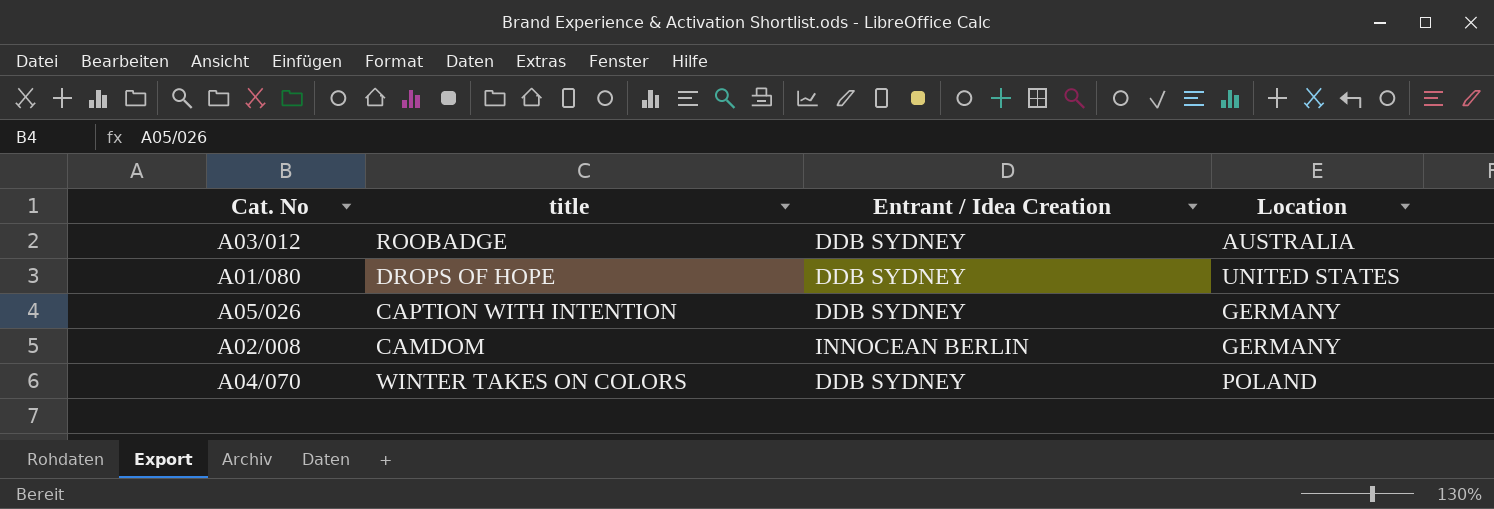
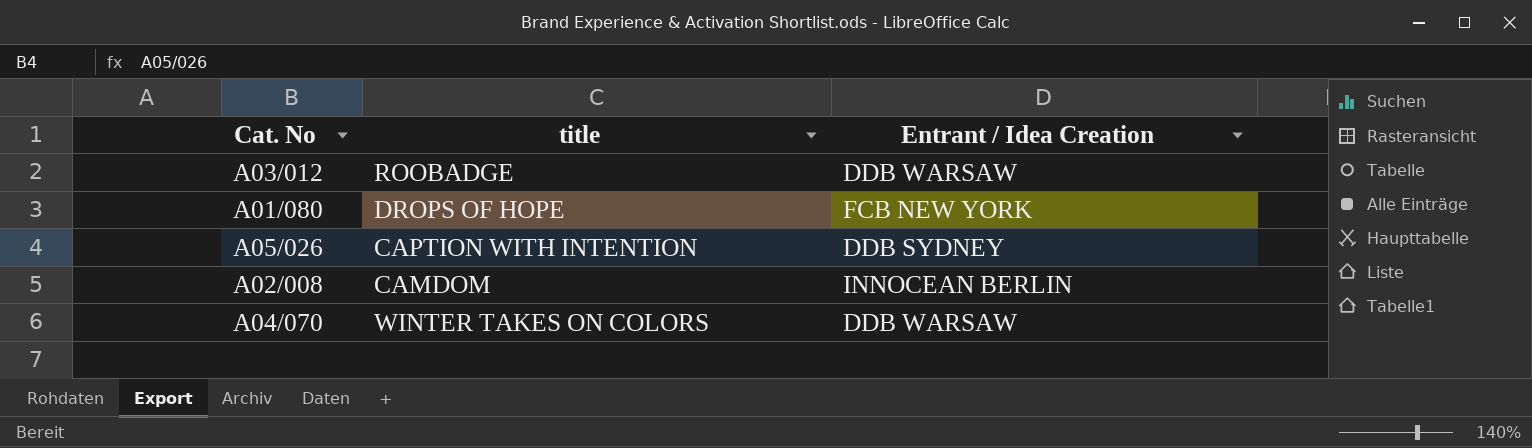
column Location | position: 4 -> none
A03/012 | Entrant / Idea Creation: DDB SYDNEY -> DDB WARSAW
A01/080 | Entrant / Idea Creation: DDB SYDNEY -> FCB NEW YORK
A04/070 | Entrant / Idea Creation: DDB SYDNEY -> DDB WARSAW

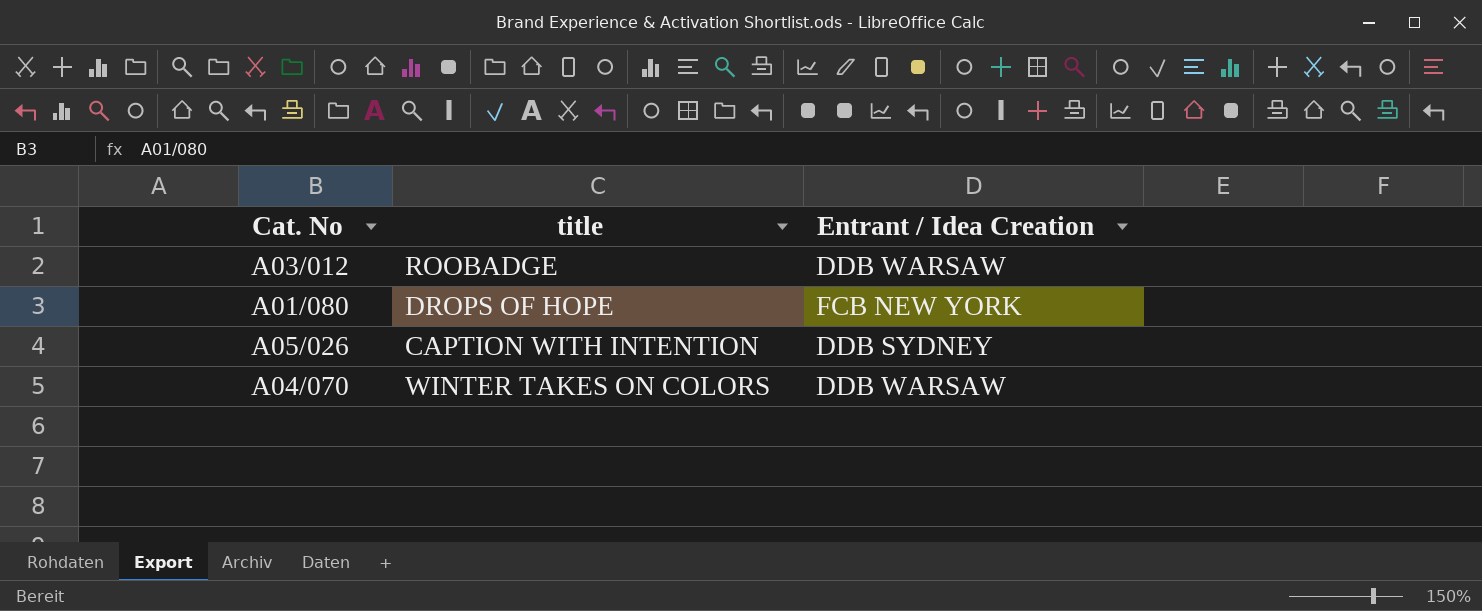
row A02/008: CAMDOM | INNOCEAN BERLIN -> none

